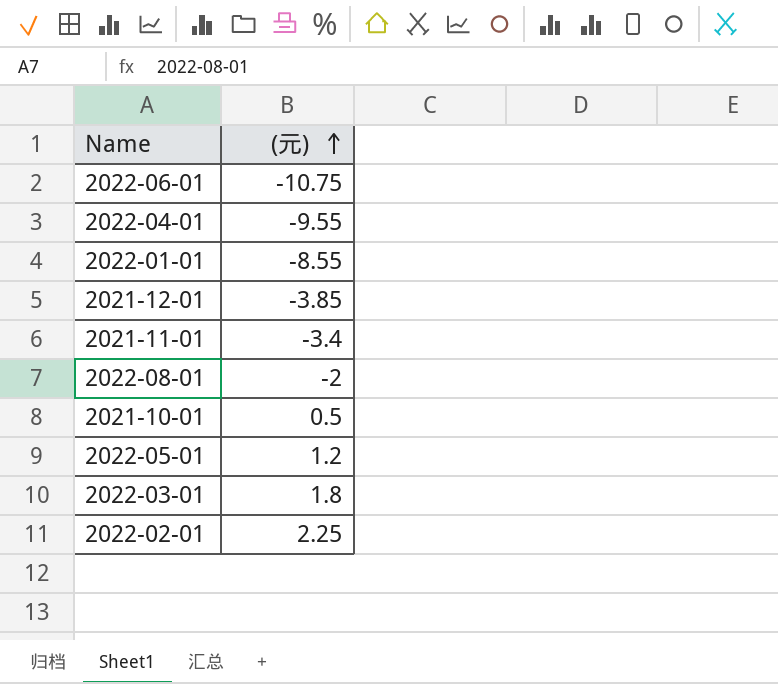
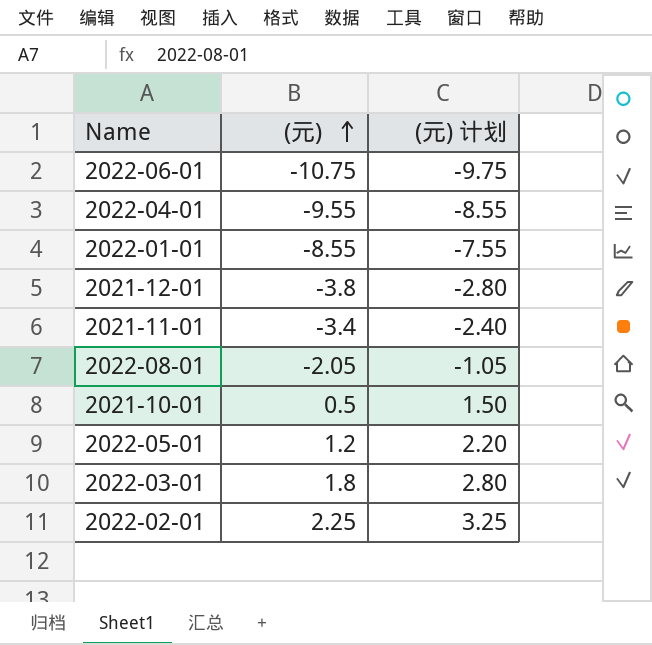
column (元) 计划 | formula: none -> [(元)] + 1
2021-12-01 | (元): -3.85 -> -3.8
2022-08-01 | (元): -2 -> -2.05

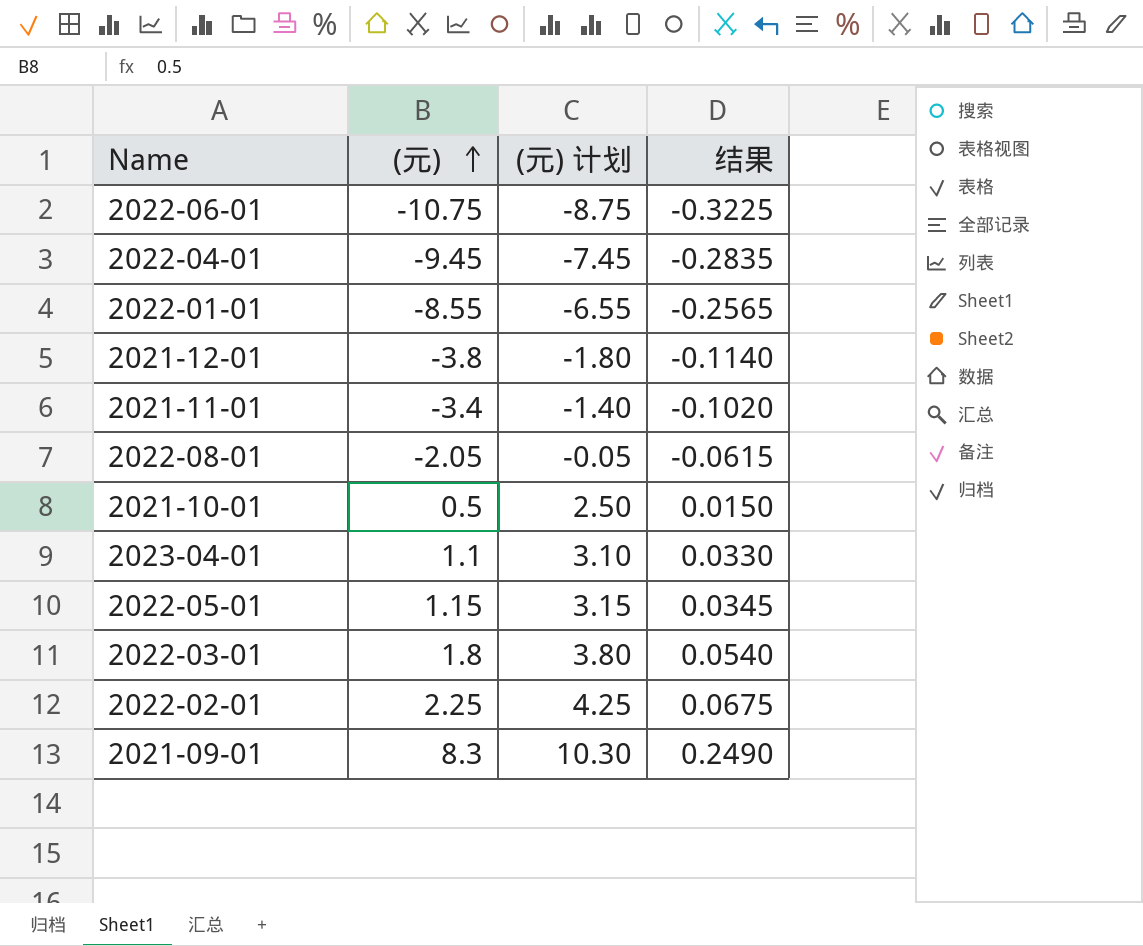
column (元) 计划 | formula: [(元)] + 1 -> [(元)] + 2
column 结果 | formula: none -> [(元)] * 0.03
2022-04-01 | (元): -9.55 -> -9.45
row 2023-04-01: none -> 1.1 | 3.10 | 0.0330
2022-05-01 | (元): 1.2 -> 1.15
row 2021-09-01: none -> 8.3 | 10.30 | 0.2490

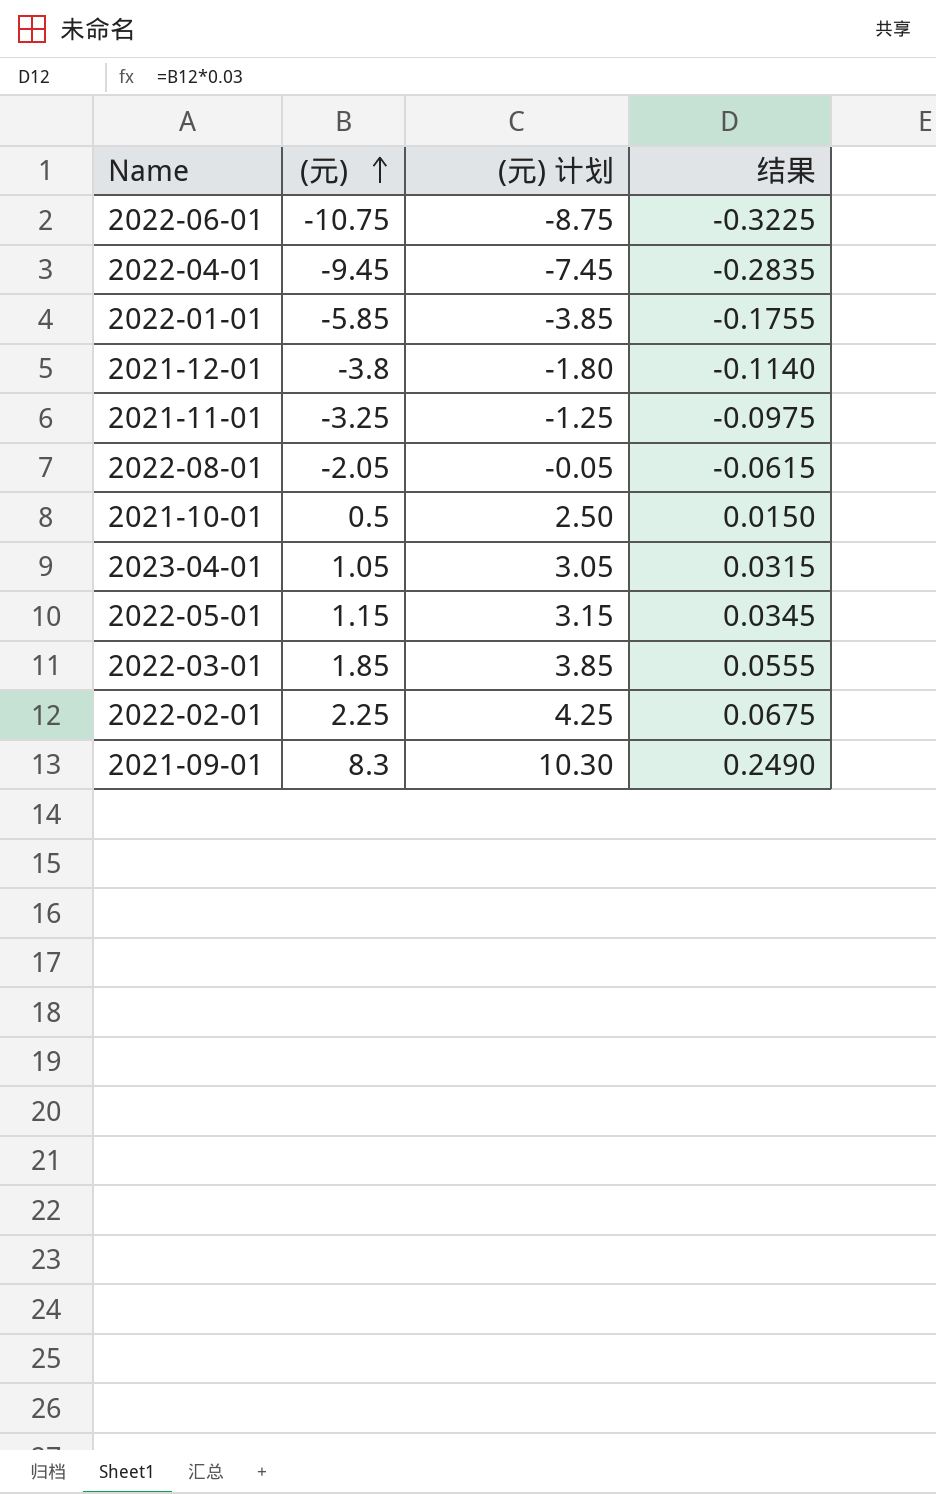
2022-01-01 | (元): -8.55 -> -5.85
2022-01-01 | (元) 计划: -6.55 -> -3.85
2022-01-01 | 结果: -0.2565 -> -0.1755
2021-11-01 | (元): -3.4 -> -3.25
2021-11-01 | (元) 计划: -1.40 -> -1.25
2021-11-01 | 结果: -0.1020 -> -0.0975
2023-04-01 | (元): 1.1 -> 1.05
2023-04-01 | (元) 计划: 3.10 -> 3.05
2023-04-01 | 结果: 0.0330 -> 0.0315
2022-03-01 | (元): 1.8 -> 1.85
2022-03-01 | (元) 计划: 3.80 -> 3.85
2022-03-01 | 结果: 0.0540 -> 0.0555

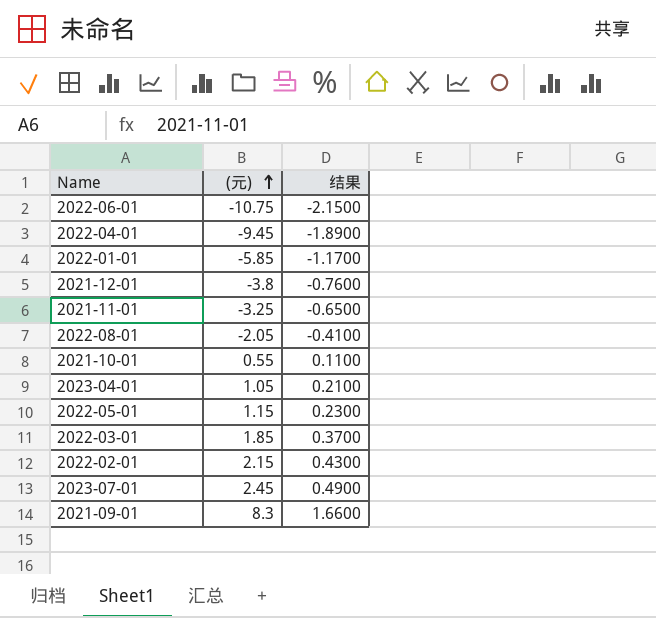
column (元) 计划 | formula: [(元)] + 2 -> none
column 结果 | formula: [(元)] * 0.03 -> [(元)] * 0.2
2021-10-01 | (元): 0.5 -> 0.55
2022-02-01 | (元): 2.25 -> 2.15
row 2023-07-01: none -> 2.45 | 0.4900

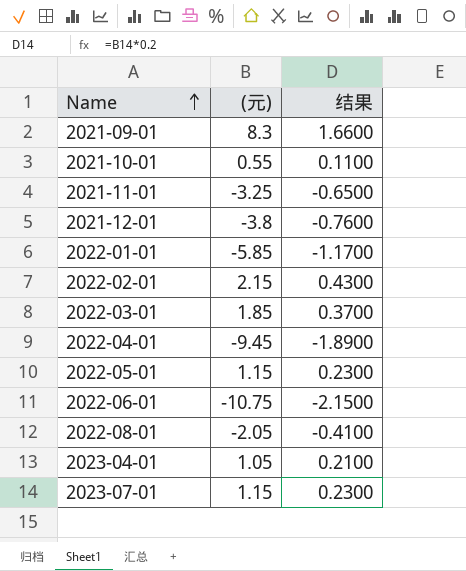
row order: (元) ascending -> Name ascending
2023-07-01 | (元): 2.45 -> 1.15
2023-07-01 | 结果: 0.4900 -> 0.2300

